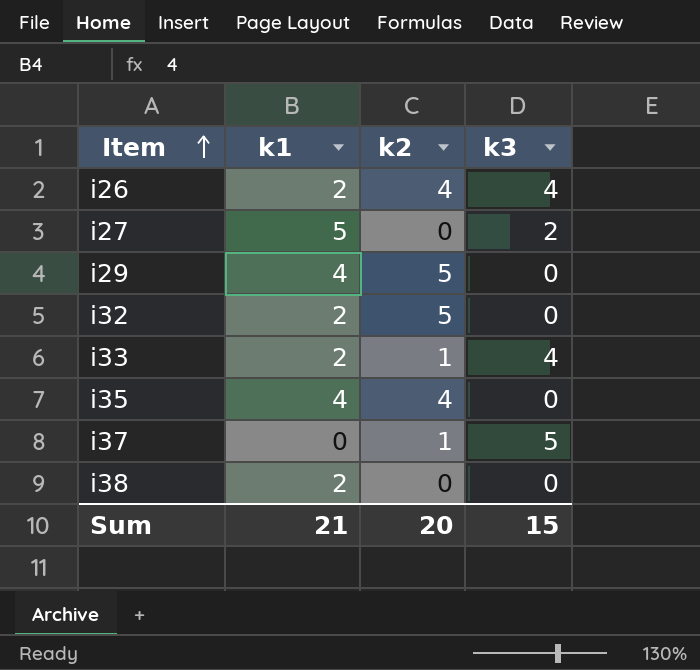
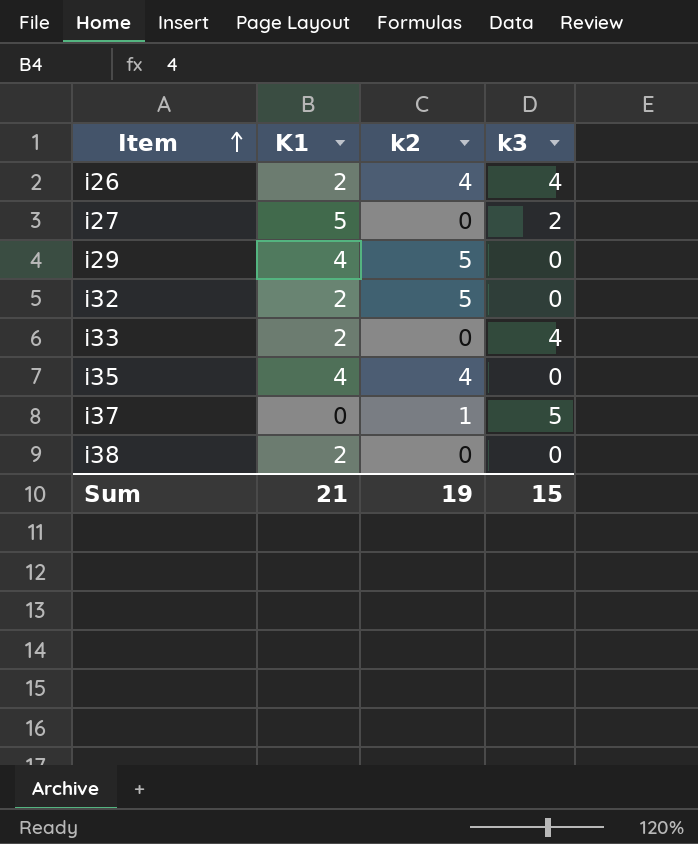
column name: k1 -> K1
i33 | k2: 1 -> 0
Sum | k2: 20 -> 19

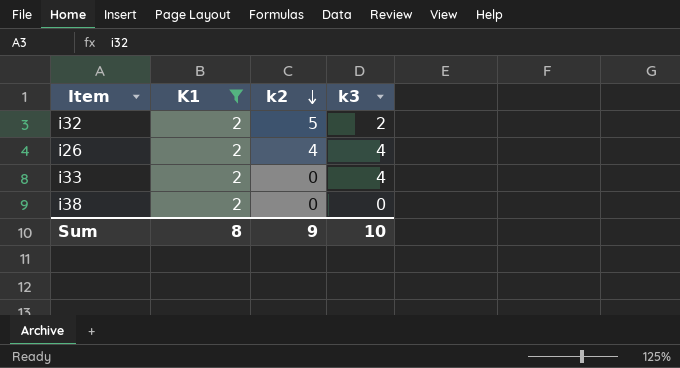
filter: none -> K1 = 2
row order: Item ascending -> k2 descending
i32 | k3: 0 -> 2
Sum | K1: 21 -> 8
Sum | k2: 19 -> 9
Sum | k3: 15 -> 10

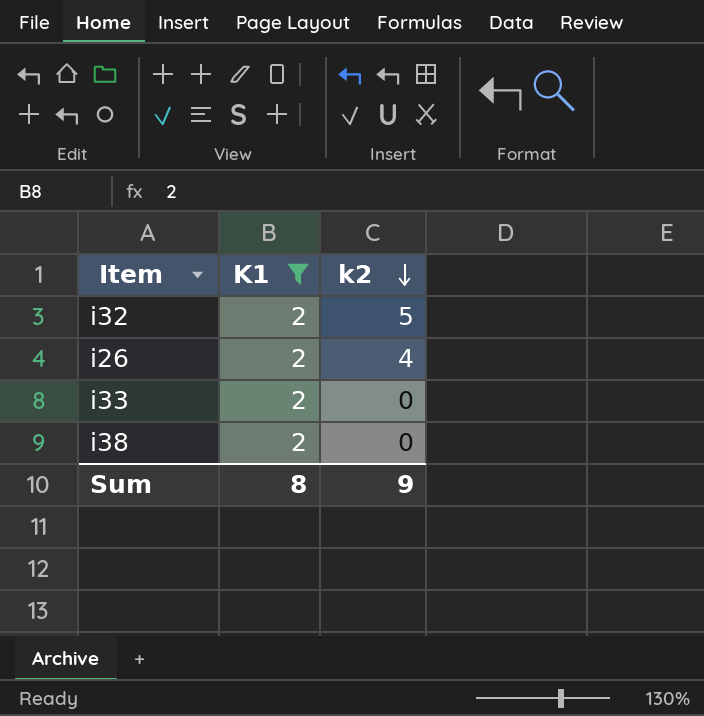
column k3 | position: 4 -> none

